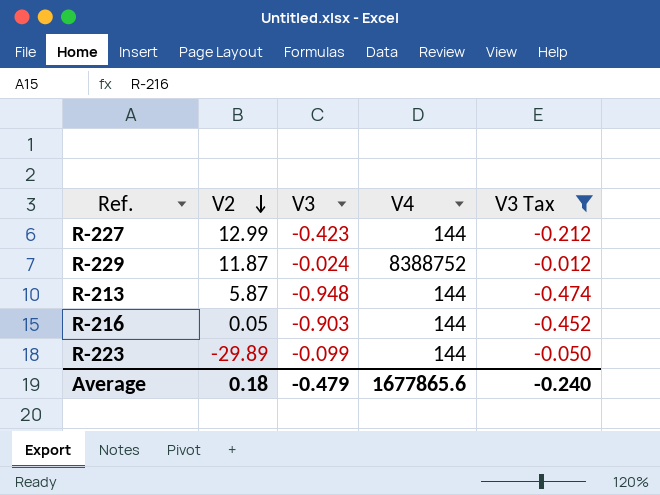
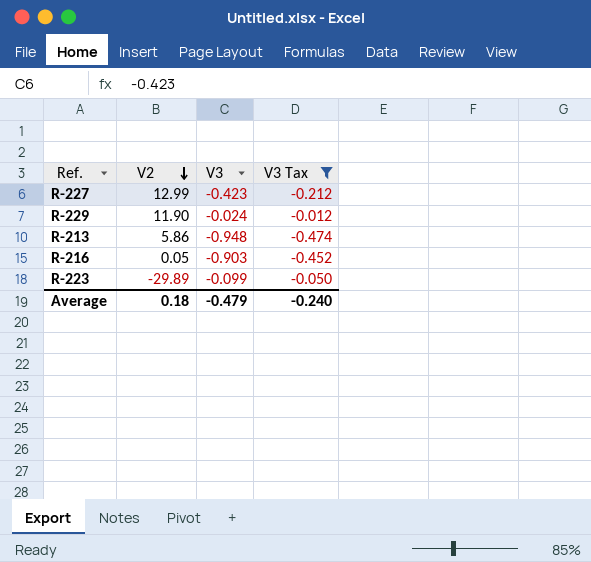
column V4 | position: 4 -> none
R-229 | V2: 11.87 -> 11.90
R-213 | V2: 5.87 -> 5.86

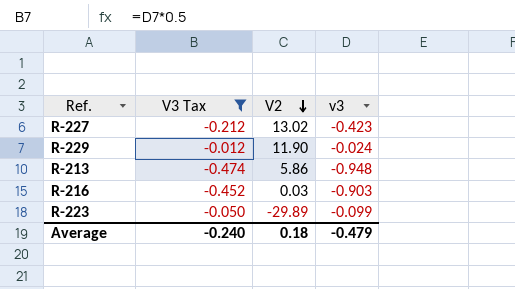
column V3 Tax | position: 4 -> 2
column name: V3 -> v3
R-227 | V2: 12.99 -> 13.02
R-216 | V2: 0.05 -> 0.03

